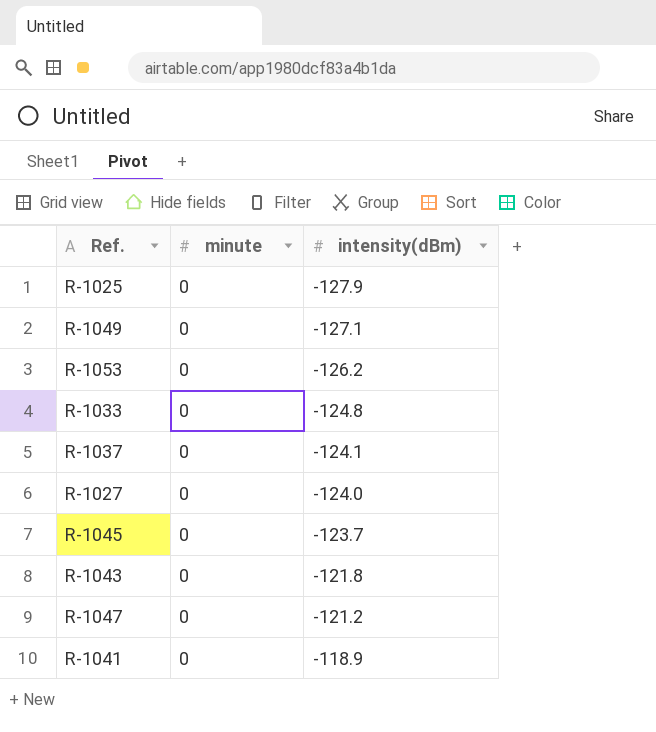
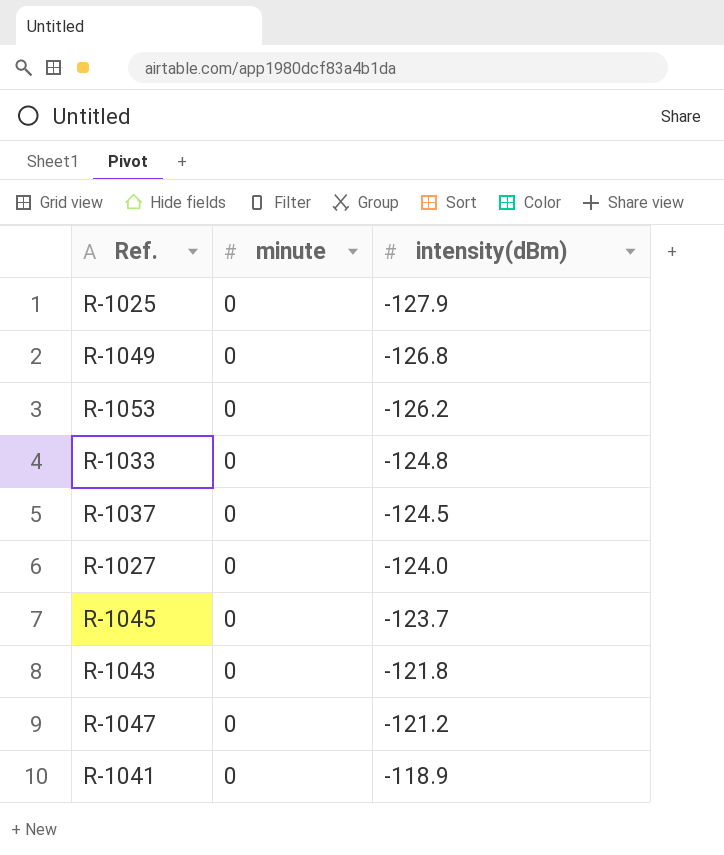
R-1049 | intensity(dBm): -127.1 -> -126.8
R-1037 | intensity(dBm): -124.1 -> -124.5

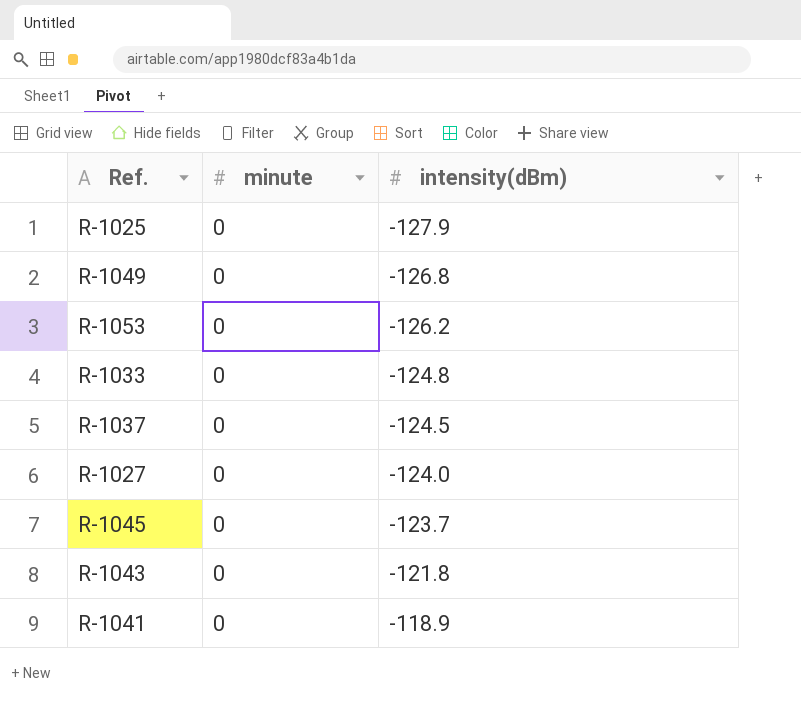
row R-1047: 0 | -121.2 -> none

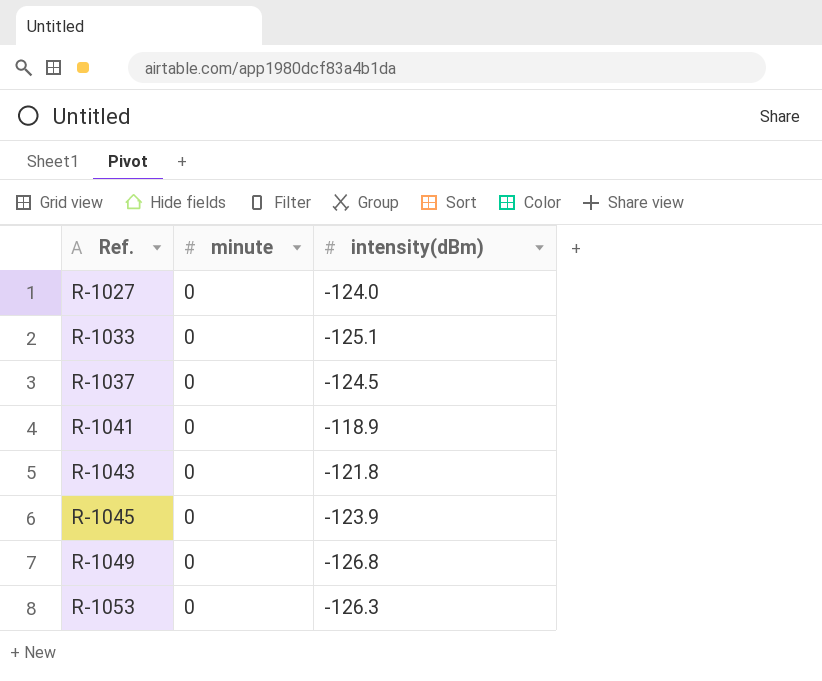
row order: intensity(dBm) ascending -> Ref. ascending
row R-1025: 0 | -127.9 -> none
R-1033 | intensity(dBm): -124.8 -> -125.1
R-1045 | intensity(dBm): -123.7 -> -123.9
R-1053 | intensity(dBm): -126.2 -> -126.3

